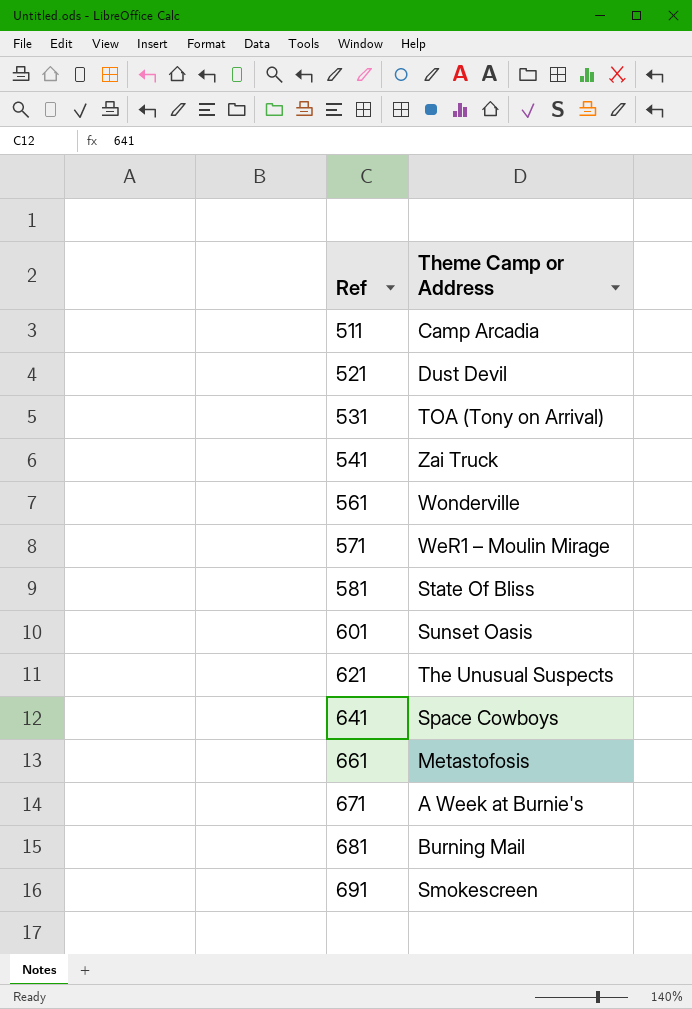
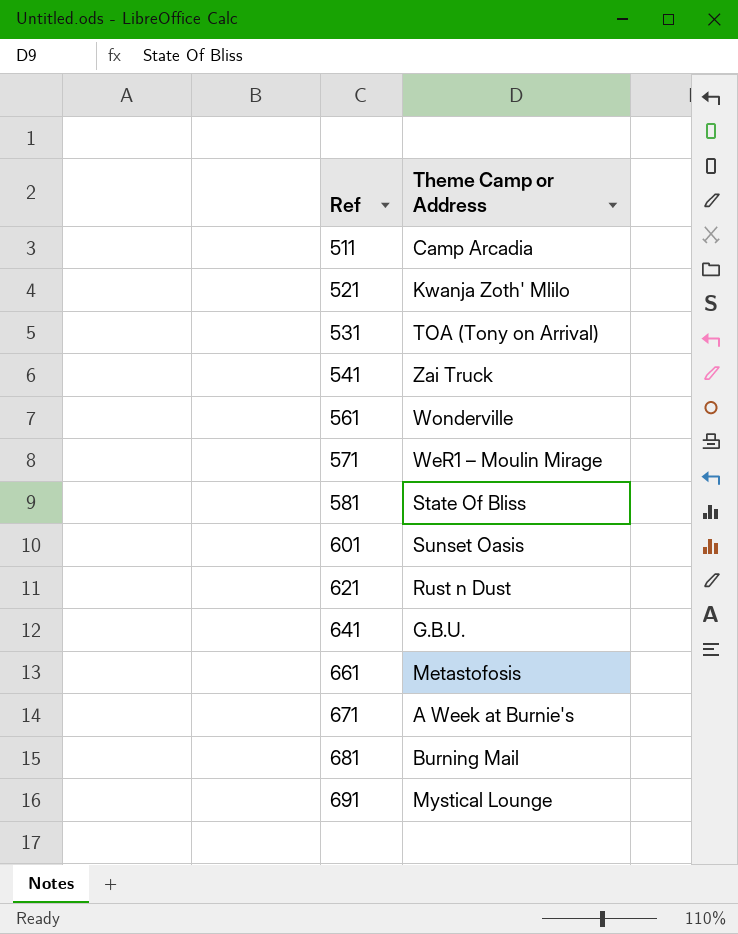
521 | Theme Camp or Address: Dust Devil -> Kwanja Zoth' Mlilo
621 | Theme Camp or Address: The Unusual Suspects -> Rust n Dust
641 | Theme Camp or Address: Space Cowboys -> G.B.U.
691 | Theme Camp or Address: Smokescreen -> Mystical Lounge

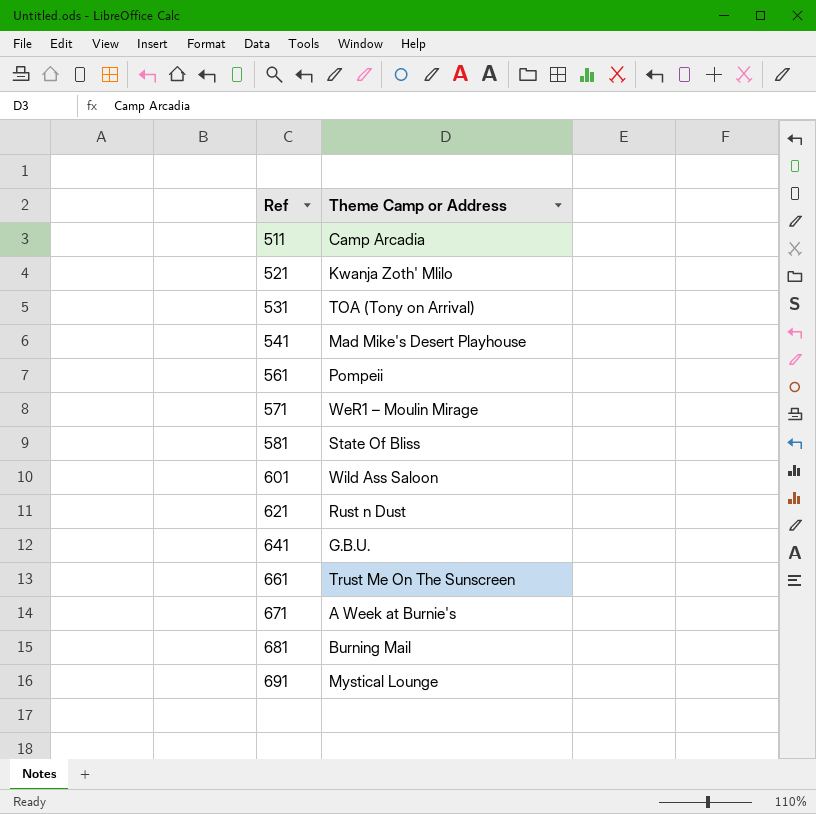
541 | Theme Camp or Address: Zai Truck -> Mad Mike's Desert Playhouse
561 | Theme Camp or Address: Wonderville -> Pompeii
601 | Theme Camp or Address: Sunset Oasis -> Wild Ass Saloon
661 | Theme Camp or Address: Metastofosis -> Trust Me On The Sunscreen

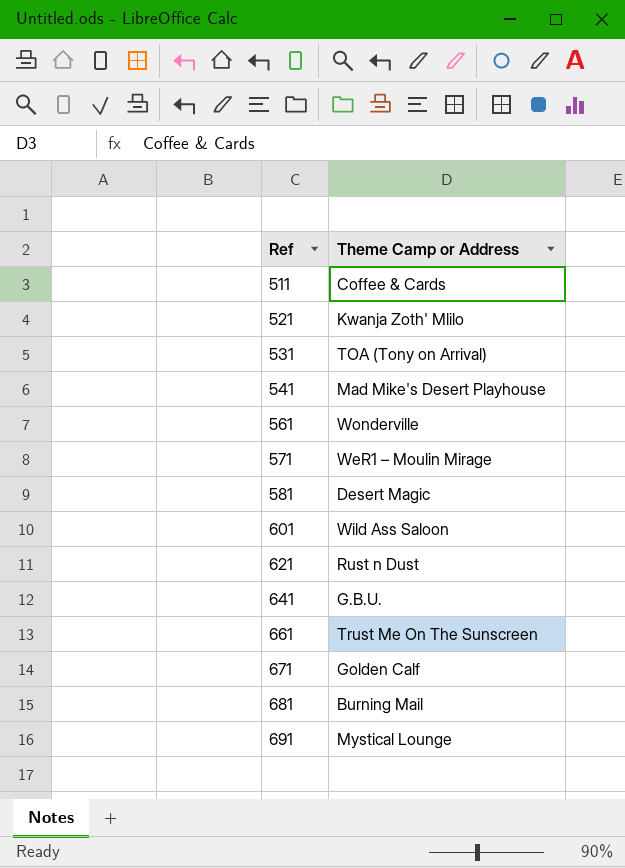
511 | Theme Camp or Address: Camp Arcadia -> Coffee & Cards
561 | Theme Camp or Address: Pompeii -> Wonderville
581 | Theme Camp or Address: State Of Bliss -> Desert Magic
671 | Theme Camp or Address: A Week at Burnie's -> Golden Calf

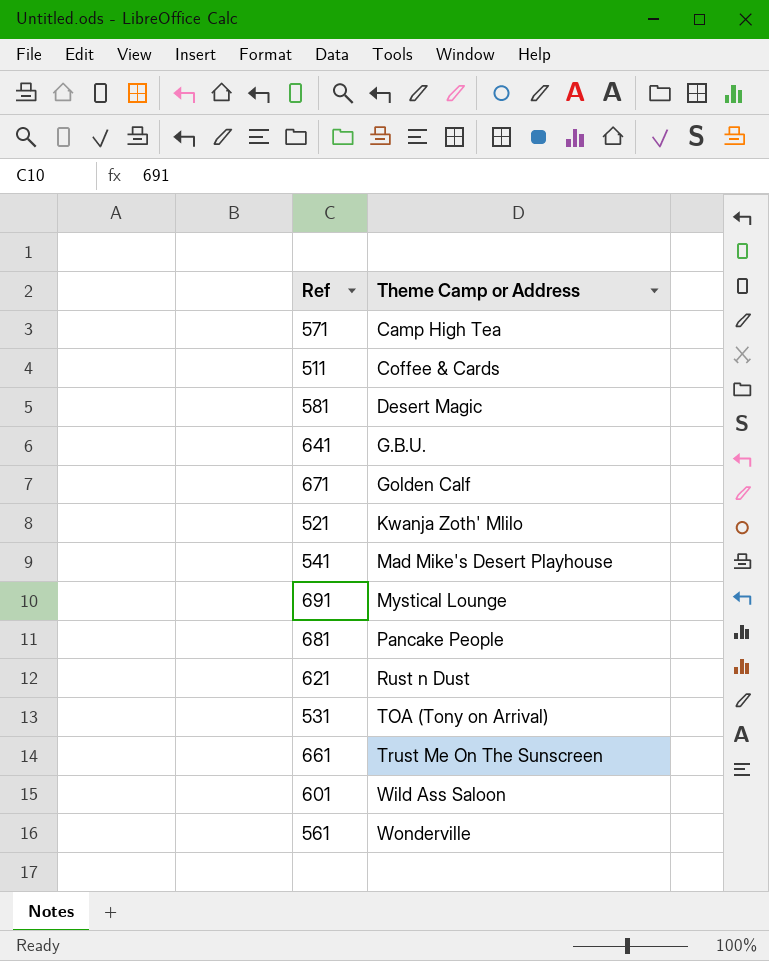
row order: Ref ascending -> Theme Camp or Address ascending
571 | Theme Camp or Address: WeR1 – Moulin Mirage -> Camp High Tea
681 | Theme Camp or Address: Burning Mail -> Pancake People

